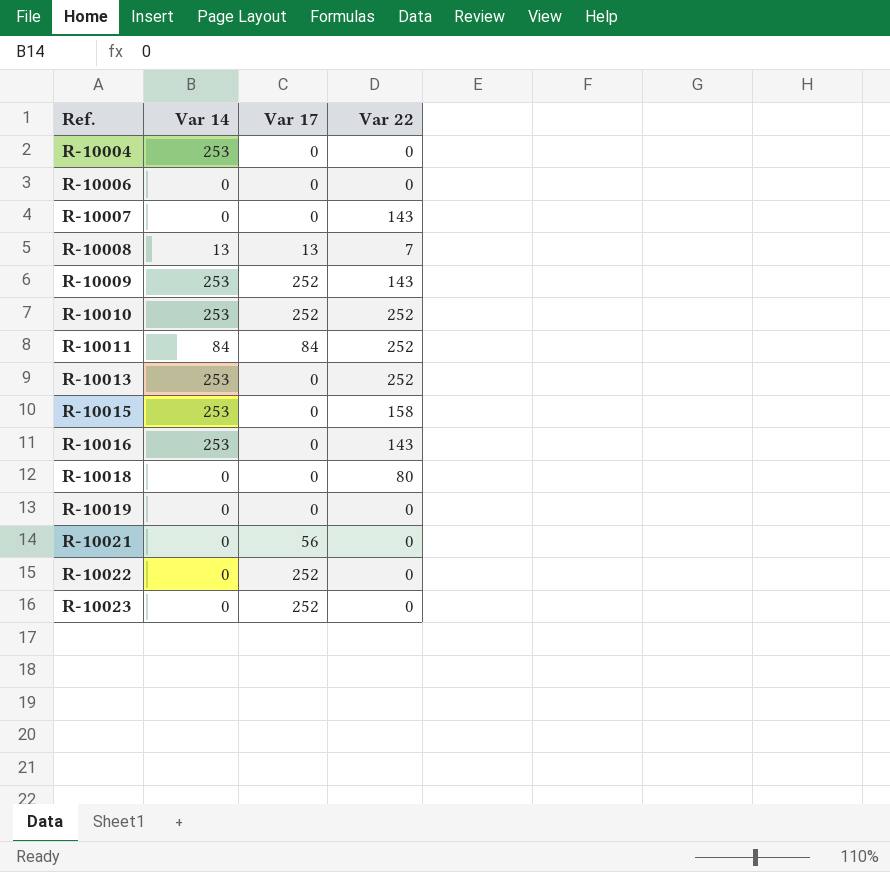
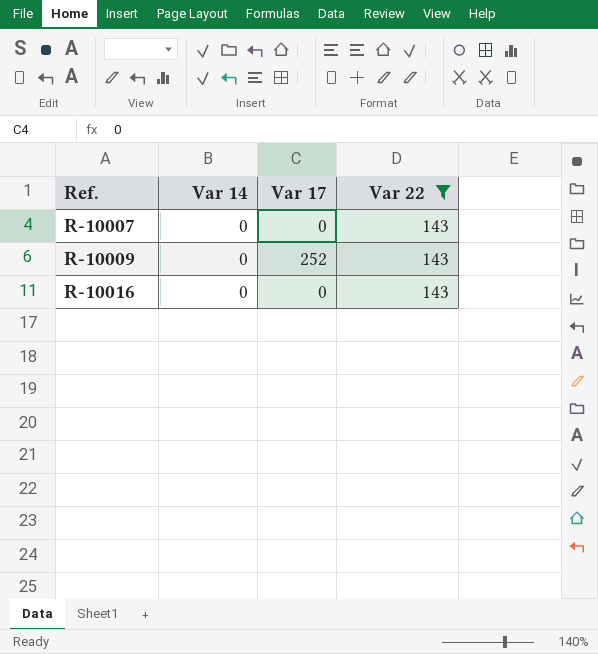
filter: none -> Var 22 = 143
R-10009 | Var 14: 253 -> 0
R-10016 | Var 14: 253 -> 0

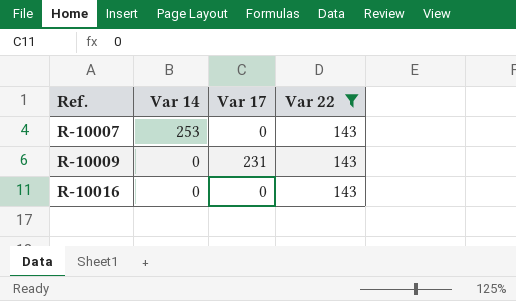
R-10007 | Var 14: 0 -> 253
R-10009 | Var 17: 252 -> 231

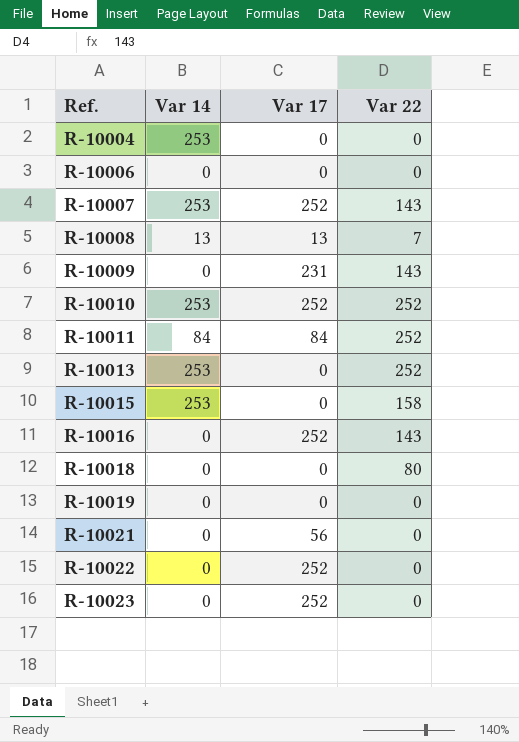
filter: Var 22 = 143 -> none
R-10007 | Var 17: 0 -> 252
R-10016 | Var 17: 0 -> 252

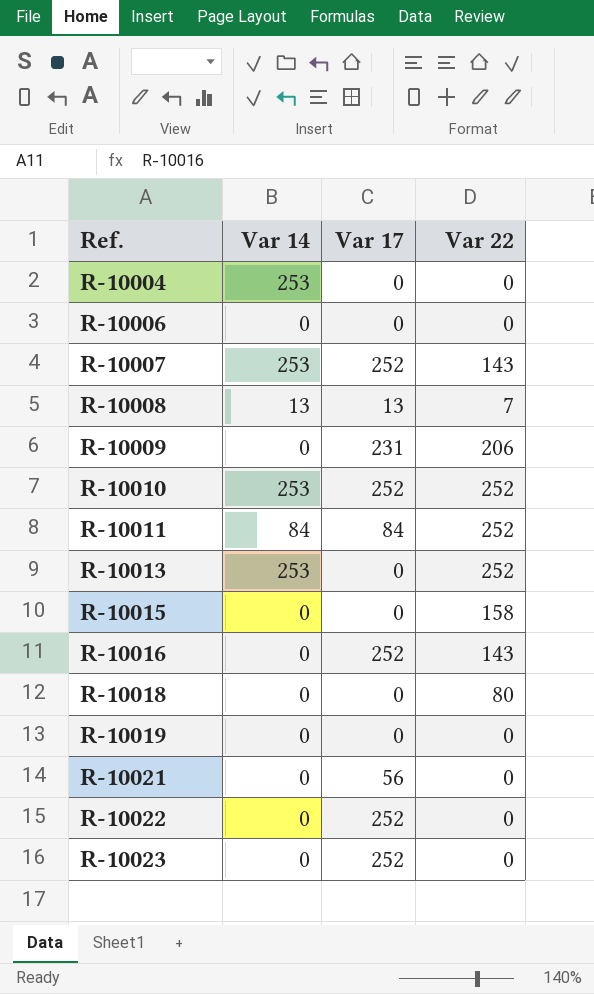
R-10009 | Var 22: 143 -> 206
R-10015 | Var 14: 253 -> 0

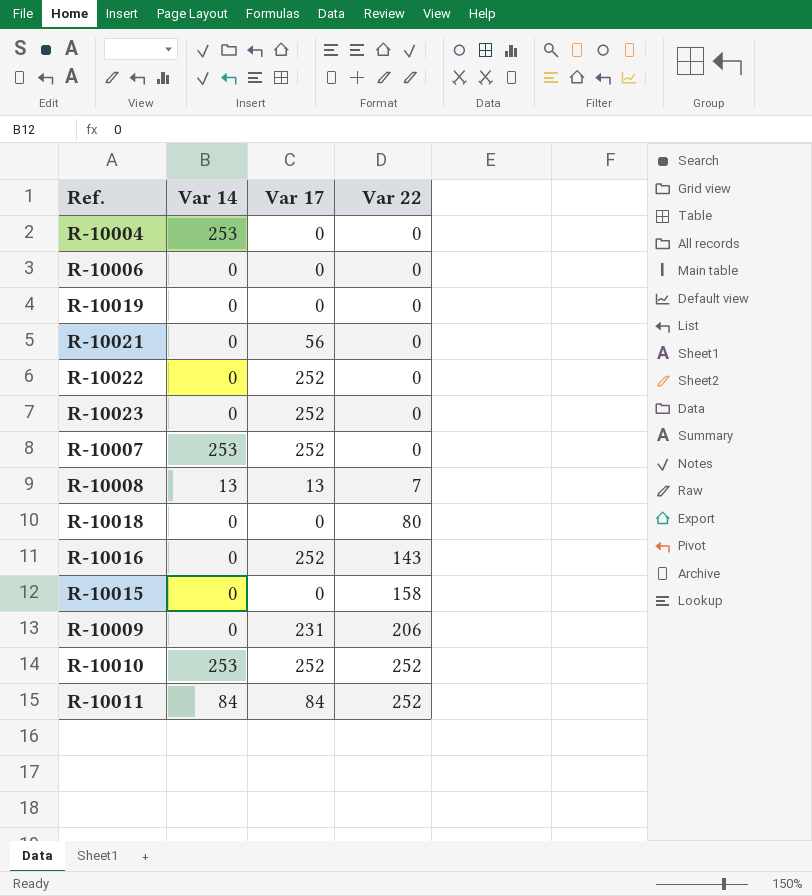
row order: Ref. ascending -> Var 22 ascending
row R-10013: 253 | 0 | 252 -> none
R-10007 | Var 22: 143 -> 0

